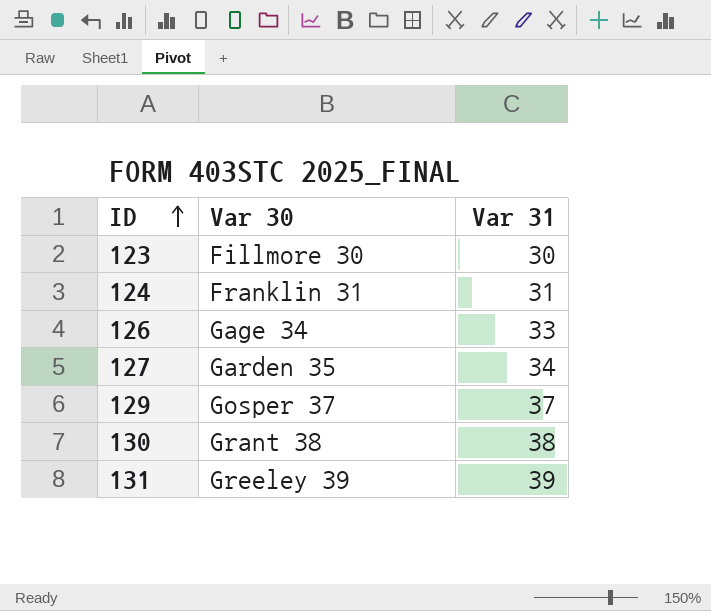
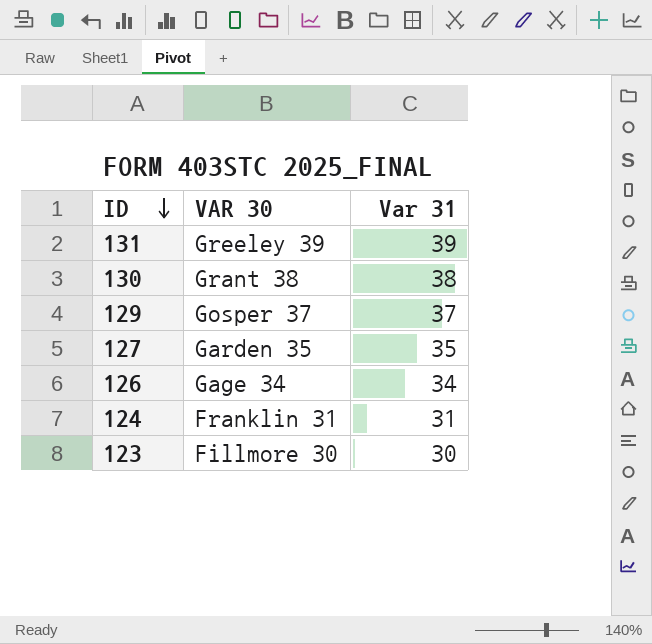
row order: ID ascending -> ID descending
column name: Var 30 -> VAR 30
127 | Var 31: 34 -> 35
126 | Var 31: 33 -> 34

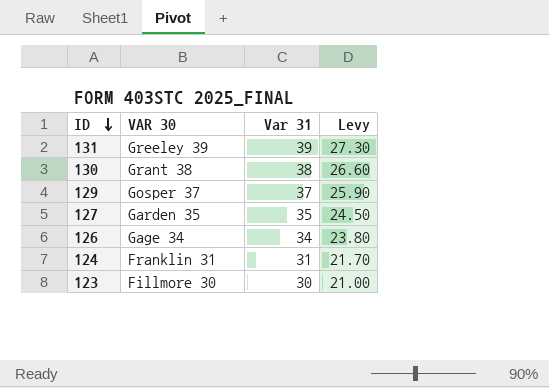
column Levy | formula: none -> [Var 31] * 0.7

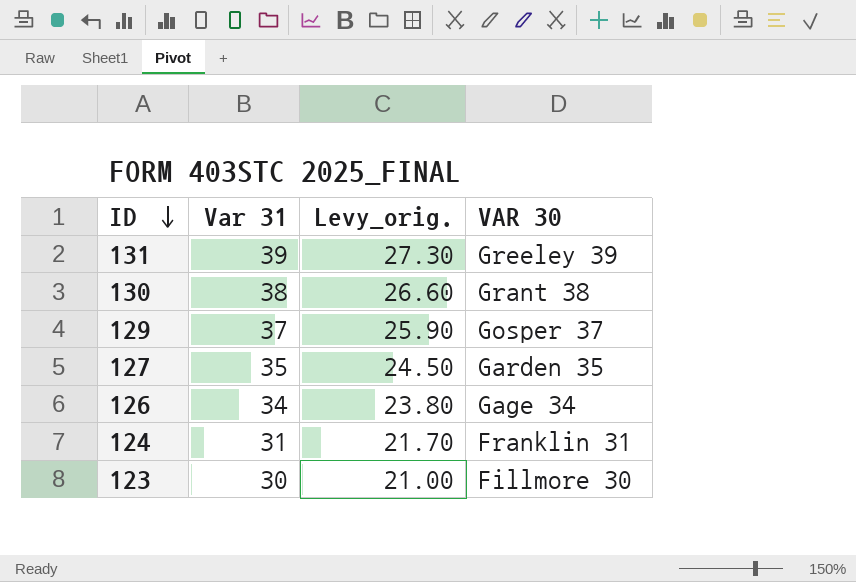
column name: Levy -> Levy_orig.
column VAR 30 | position: 2 -> 4

